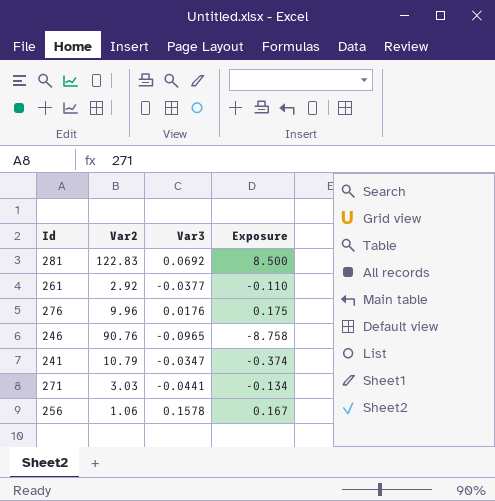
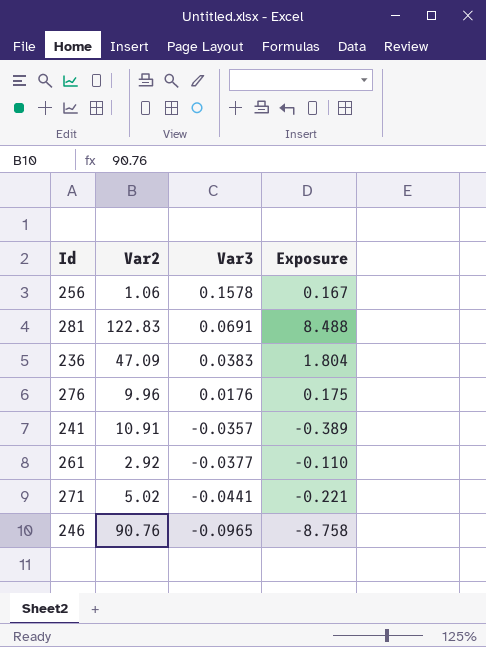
row order: none -> Var3 descending
281 | Var3: 0.0692 -> 0.0691
281 | Exposure: 8.500 -> 8.488
row 236: none -> 47.09 | 0.0383 | 1.804
241 | Var2: 10.79 -> 10.91
241 | Var3: -0.0347 -> -0.0357
241 | Exposure: -0.374 -> -0.389
271 | Var2: 3.03 -> 5.02
271 | Exposure: -0.134 -> -0.221

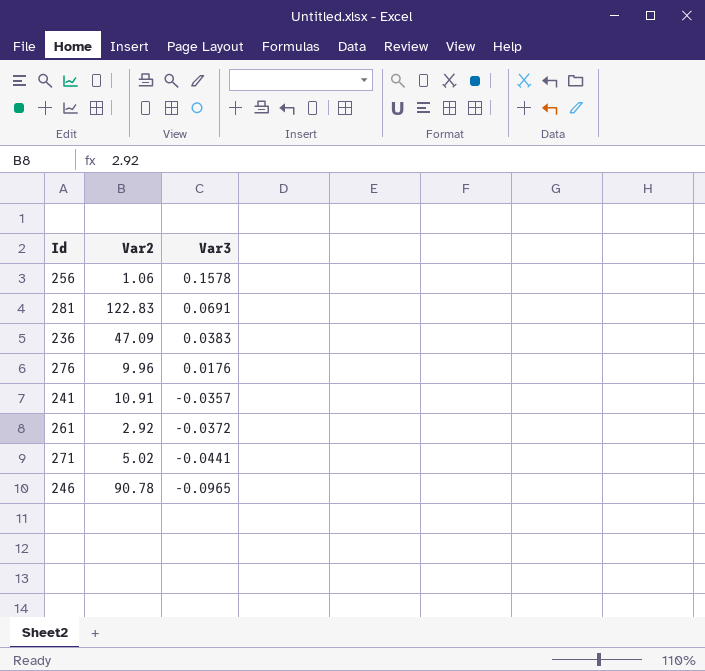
column Exposure | formula: [Var2] * [Var3] -> none
261 | Var3: -0.0377 -> -0.0372
246 | Var2: 90.76 -> 90.78

